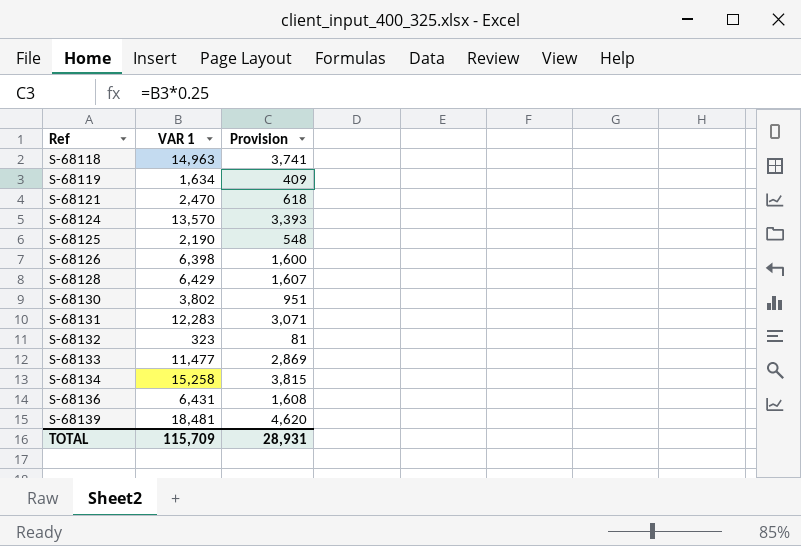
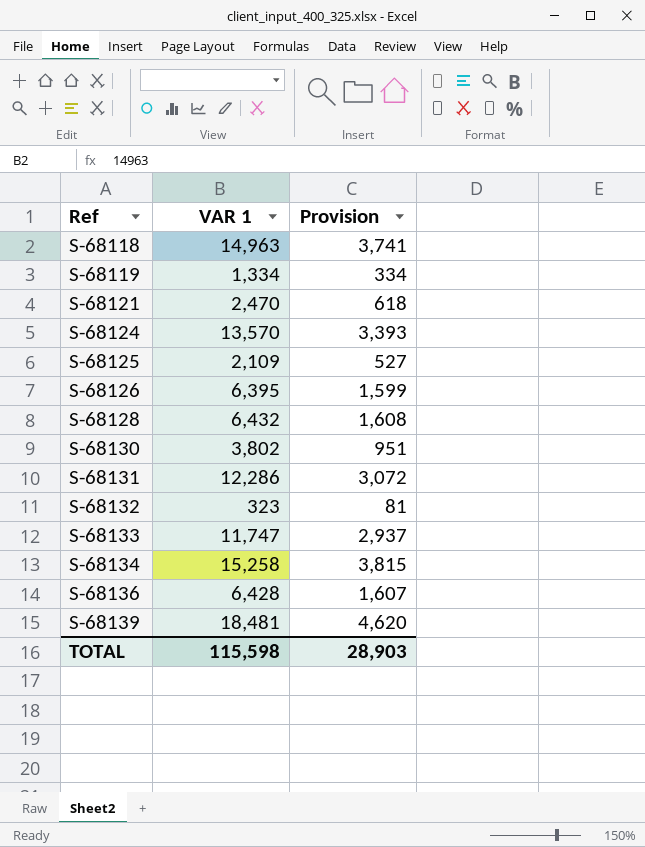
S-68119 | VAR 1: 1,634 -> 1,334
S-68119 | Provision: 409 -> 334
S-68125 | VAR 1: 2,190 -> 2,109
S-68125 | Provision: 548 -> 527
S-68126 | VAR 1: 6,398 -> 6,395
S-68126 | Provision: 1,600 -> 1,599
S-68128 | VAR 1: 6,429 -> 6,432
S-68128 | Provision: 1,607 -> 1,608
S-68131 | VAR 1: 12,283 -> 12,286
S-68131 | Provision: 3,071 -> 3,072
S-68133 | VAR 1: 11,477 -> 11,747
S-68133 | Provision: 2,869 -> 2,937
S-68136 | VAR 1: 6,431 -> 6,428
S-68136 | Provision: 1,608 -> 1,607
TOTAL | VAR 1: 115,709 -> 115,598
TOTAL | Provision: 28,931 -> 28,903

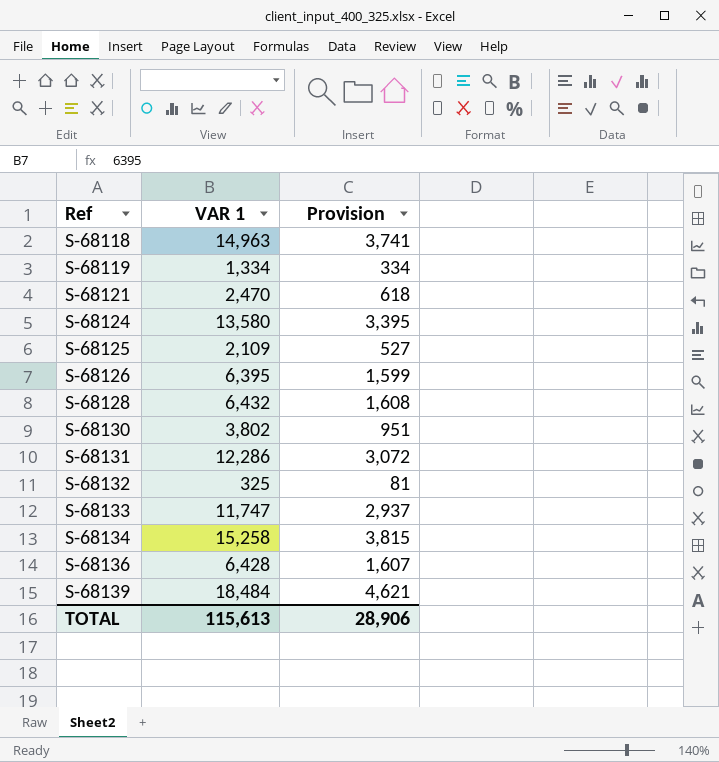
S-68124 | VAR 1: 13,570 -> 13,580
S-68124 | Provision: 3,393 -> 3,395
S-68132 | VAR 1: 323 -> 325
S-68139 | VAR 1: 18,481 -> 18,484
S-68139 | Provision: 4,620 -> 4,621
TOTAL | VAR 1: 115,598 -> 115,613
TOTAL | Provision: 28,903 -> 28,906

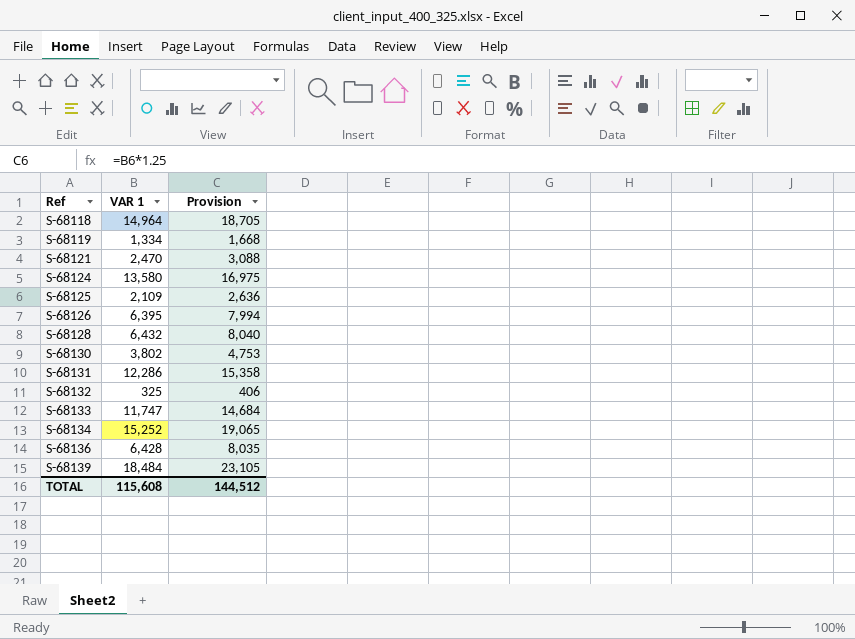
column Provision | formula: [VAR 1] * 0.25 -> [VAR 1] * 1.25
S-68118 | VAR 1: 14,963 -> 14,964
S-68134 | VAR 1: 15,258 -> 15,252
TOTAL | VAR 1: 115,613 -> 115,608
TOTAL | Provision: 28,906 -> 144,512

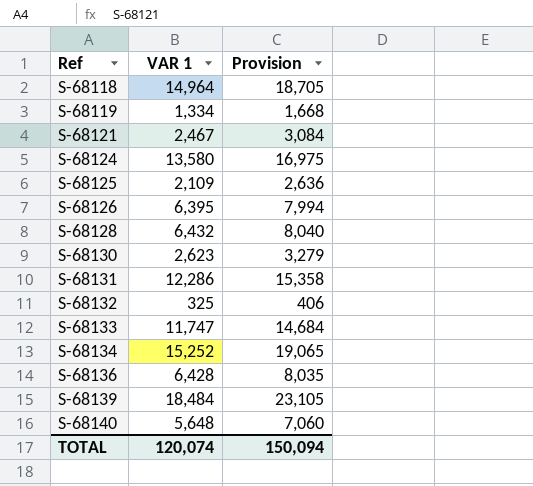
S-68121 | VAR 1: 2,470 -> 2,467
S-68121 | Provision: 3,088 -> 3,084
S-68130 | VAR 1: 3,802 -> 2,623
S-68130 | Provision: 4,753 -> 3,279
row S-68140: none -> 5,648 | 7,060
TOTAL | VAR 1: 115,608 -> 120,074
TOTAL | Provision: 144,512 -> 150,094

